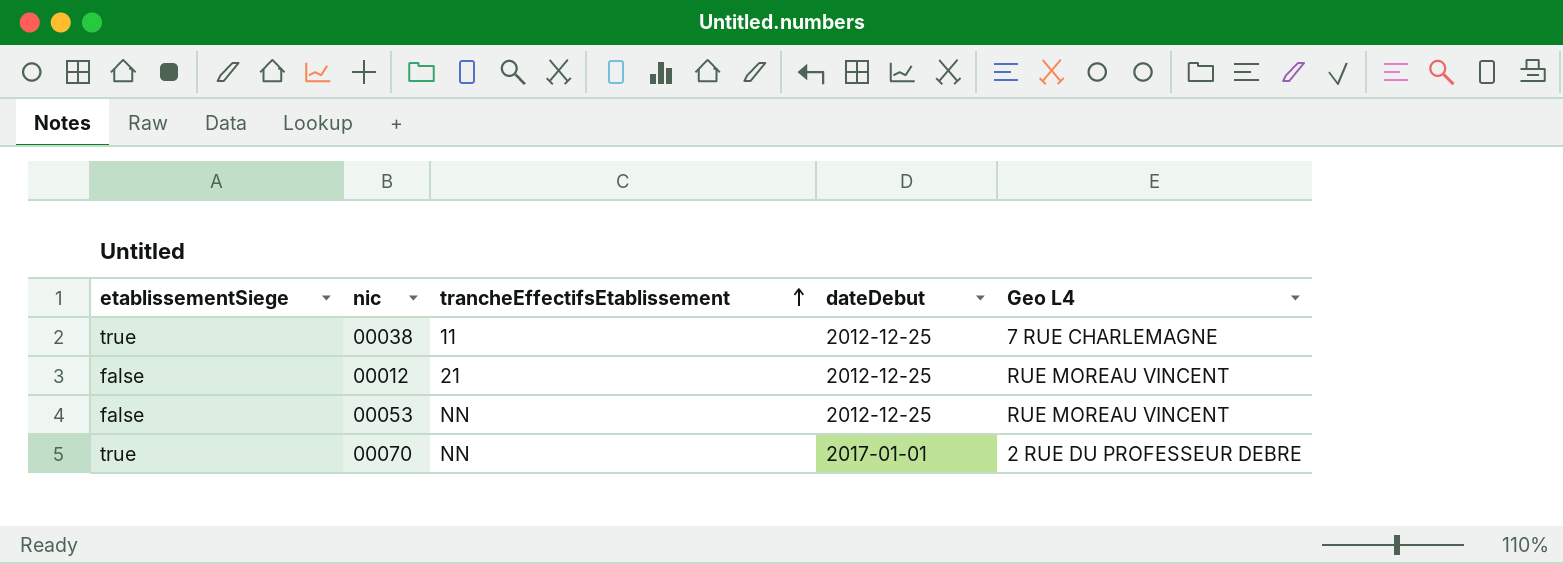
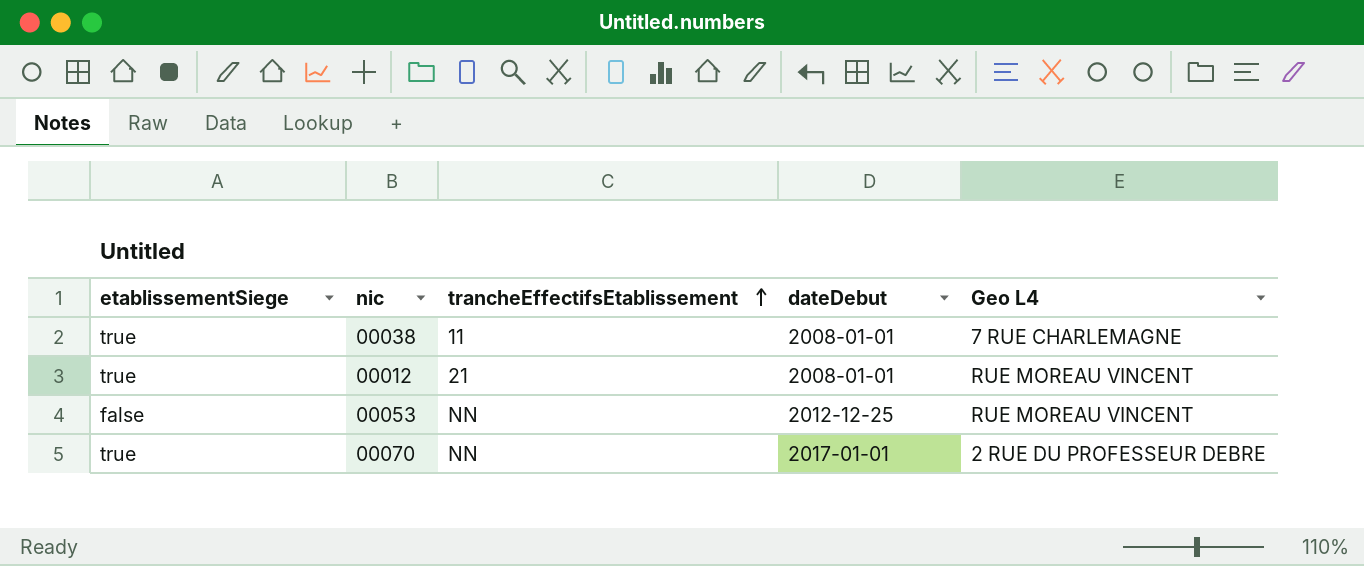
00038 | dateDebut: 2012-12-25 -> 2008-01-01
00012 | etablissementSiege: false -> true
00012 | dateDebut: 2012-12-25 -> 2008-01-01

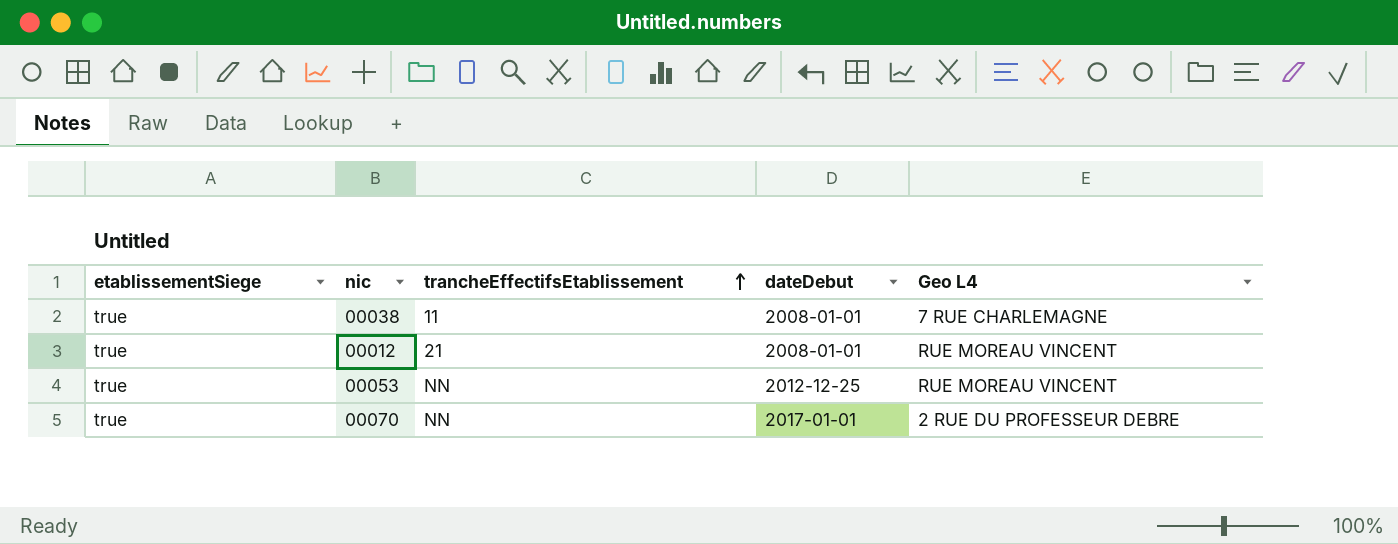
00053 | etablissementSiege: false -> true

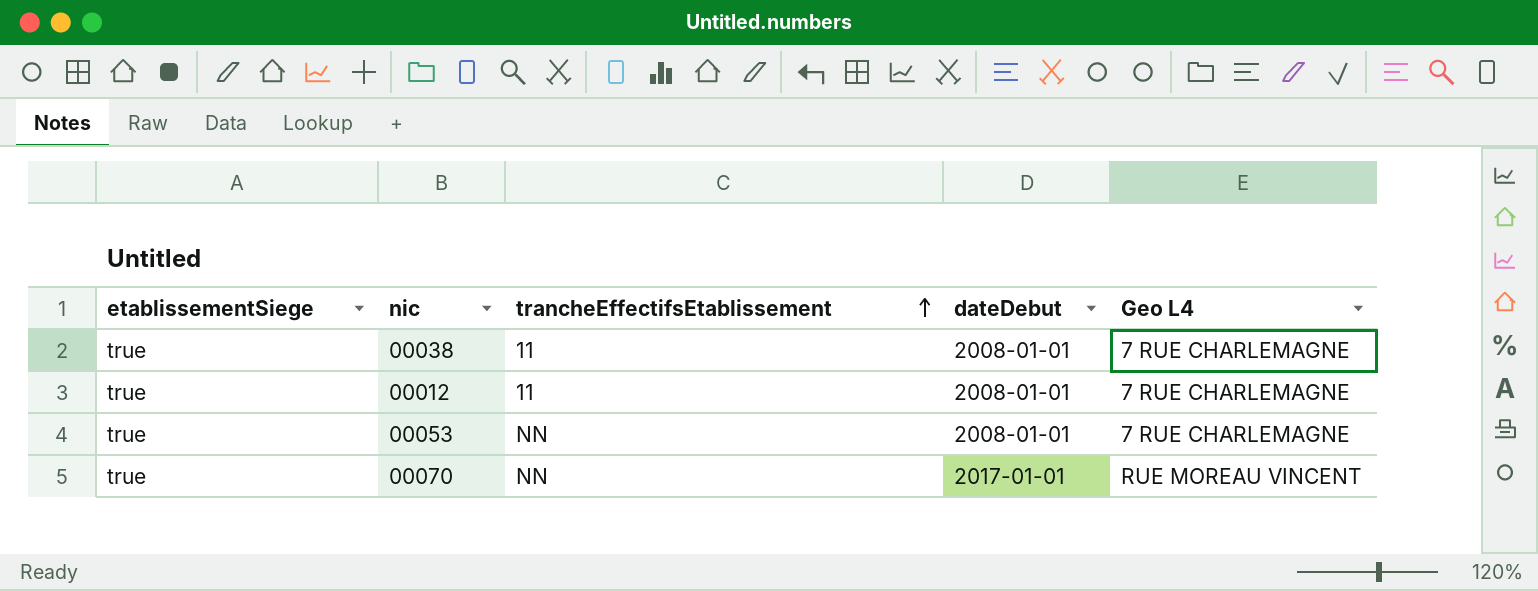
00012 | trancheEffectifsEtablissement: 21 -> 11
00012 | Geo L4: RUE MOREAU VINCENT -> 7 RUE CHARLEMAGNE
00053 | dateDebut: 2012-12-25 -> 2008-01-01
00053 | Geo L4: RUE MOREAU VINCENT -> 7 RUE CHARLEMAGNE
00070 | Geo L4: 2 RUE DU PROFESSEUR DEBRE -> RUE MOREAU VINCENT

